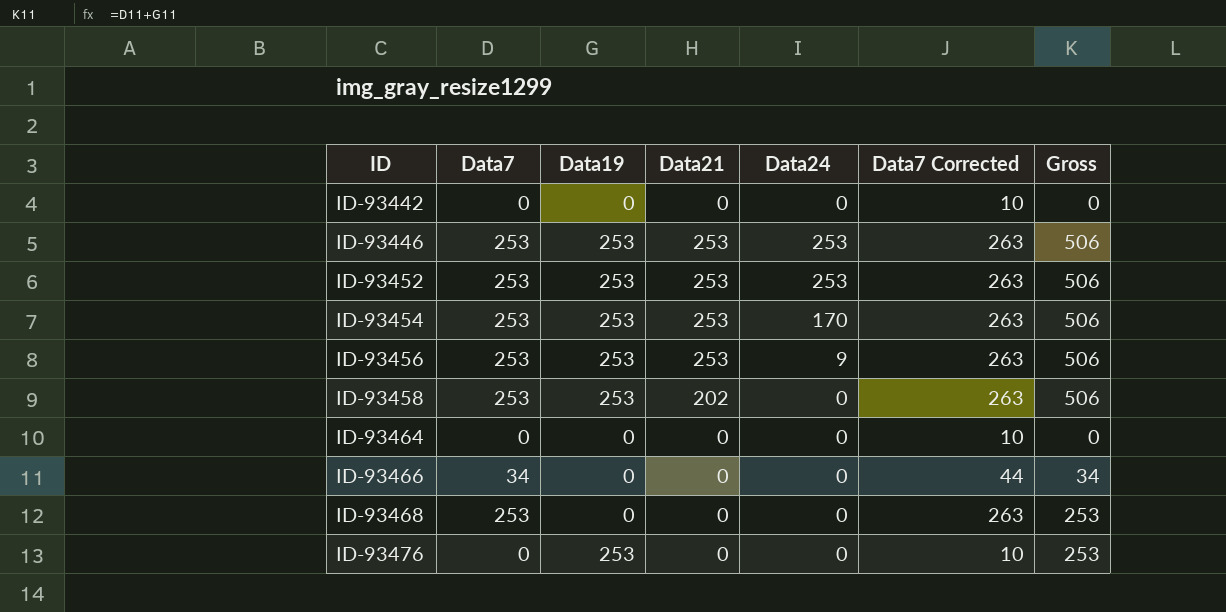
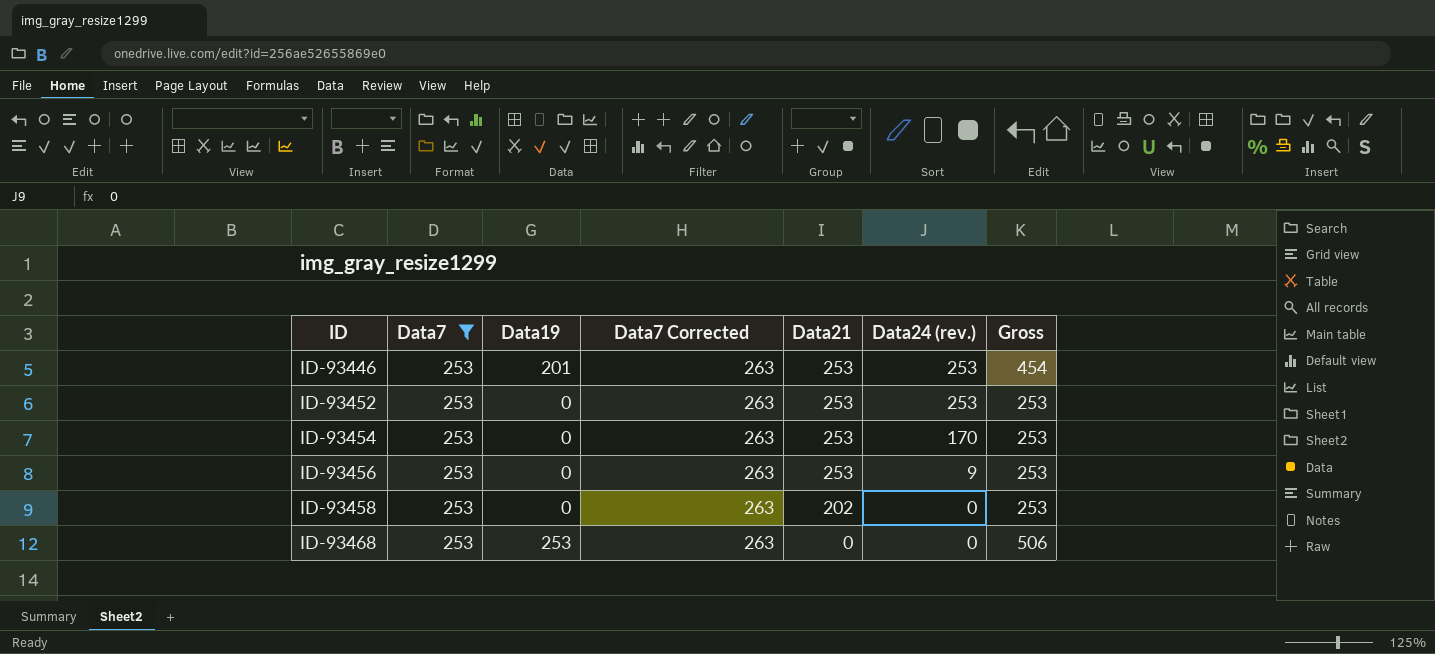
filter: none -> Data7 = 253
column Data7 Corrected | position: 6 -> 4
column name: Data24 -> Data24 (rev.)
ID-93446 | Data19: 253 -> 201
ID-93446 | Gross: 506 -> 454
ID-93452 | Data19: 253 -> 0
ID-93452 | Gross: 506 -> 253
ID-93454 | Data19: 253 -> 0
ID-93454 | Gross: 506 -> 253
ID-93456 | Data19: 253 -> 0
ID-93456 | Gross: 506 -> 253
ID-93458 | Data19: 253 -> 0
ID-93458 | Gross: 506 -> 253
ID-93468 | Data19: 0 -> 253
ID-93468 | Gross: 253 -> 506

